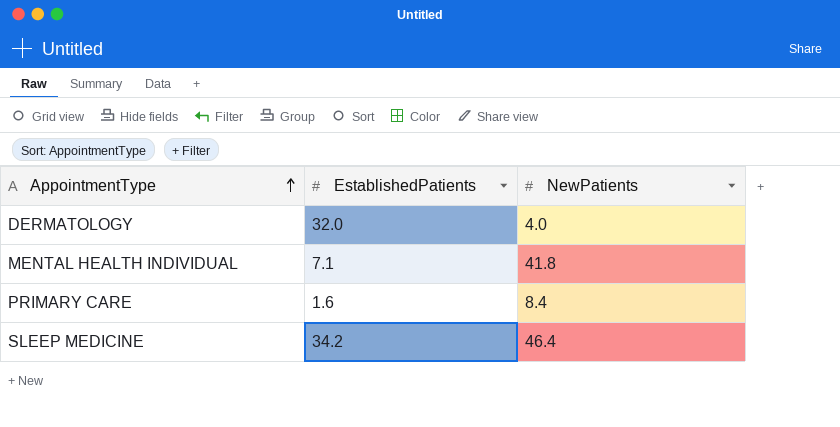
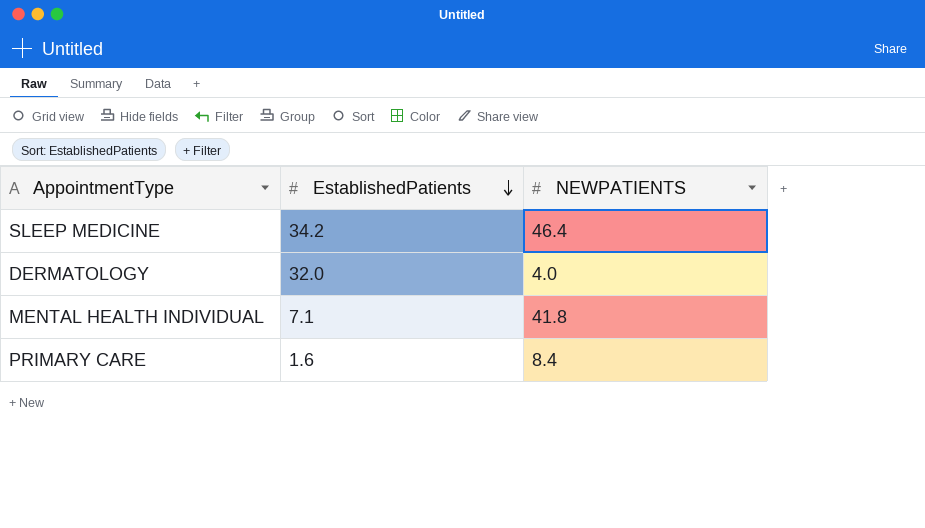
row order: AppointmentType ascending -> EstablishedPatients descending
column name: NewPatients -> NEWPATIENTS

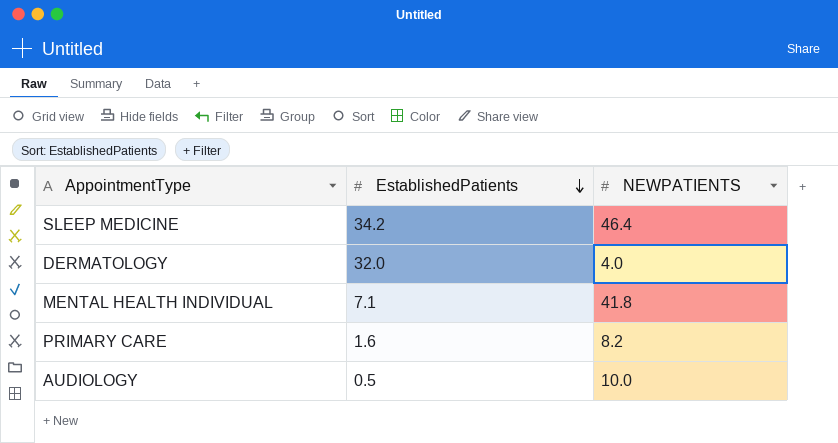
PRIMARY CARE | NEWPATIENTS: 8.4 -> 8.2
row AUDIOLOGY: none -> 0.5 | 10.0

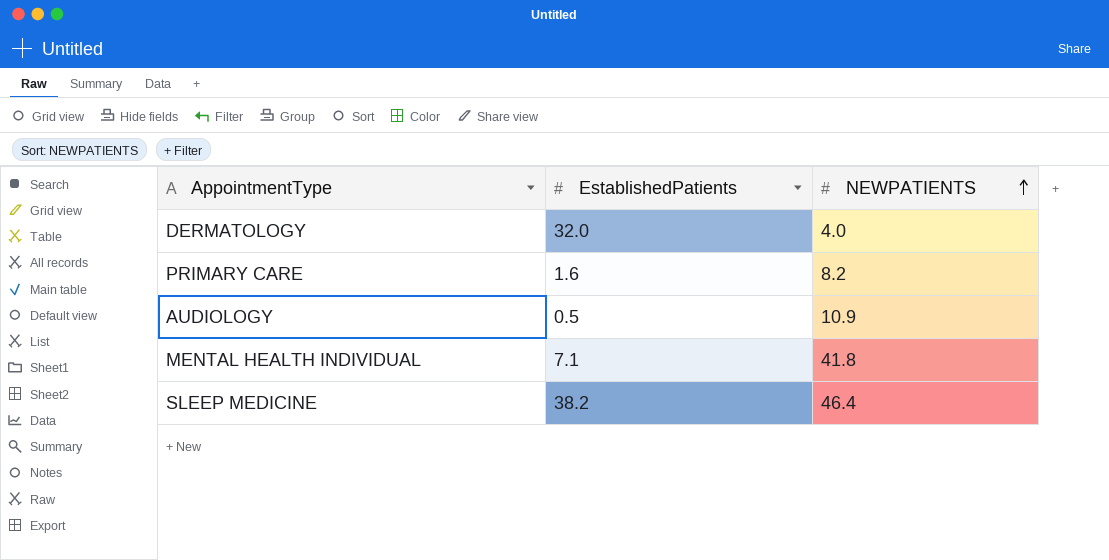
row order: EstablishedPatients descending -> NEWPATIENTS ascending
AUDIOLOGY | NEWPATIENTS: 10.0 -> 10.9
SLEEP MEDICINE | EstablishedPatients: 34.2 -> 38.2

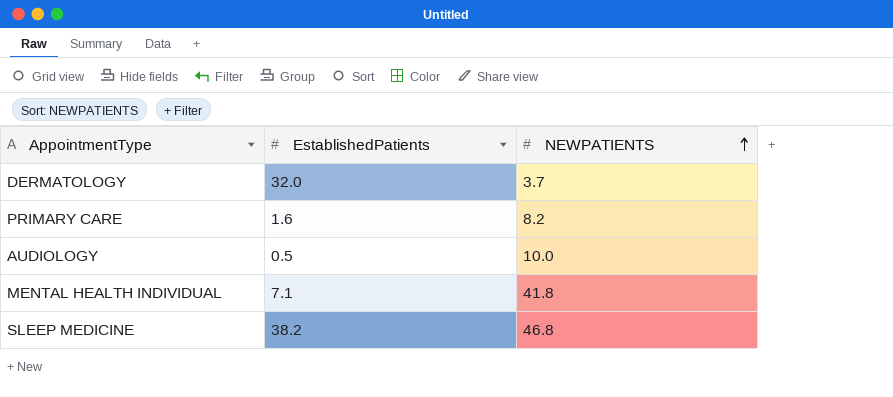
DERMATOLOGY | NEWPATIENTS: 4.0 -> 3.7
AUDIOLOGY | NEWPATIENTS: 10.9 -> 10.0
SLEEP MEDICINE | NEWPATIENTS: 46.4 -> 46.8

